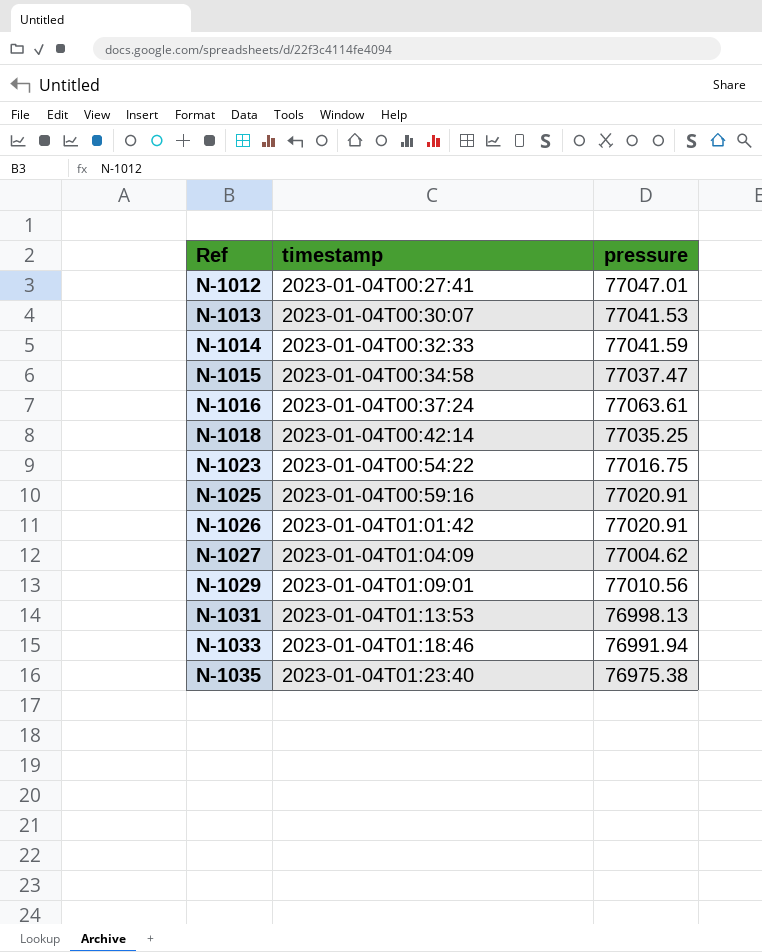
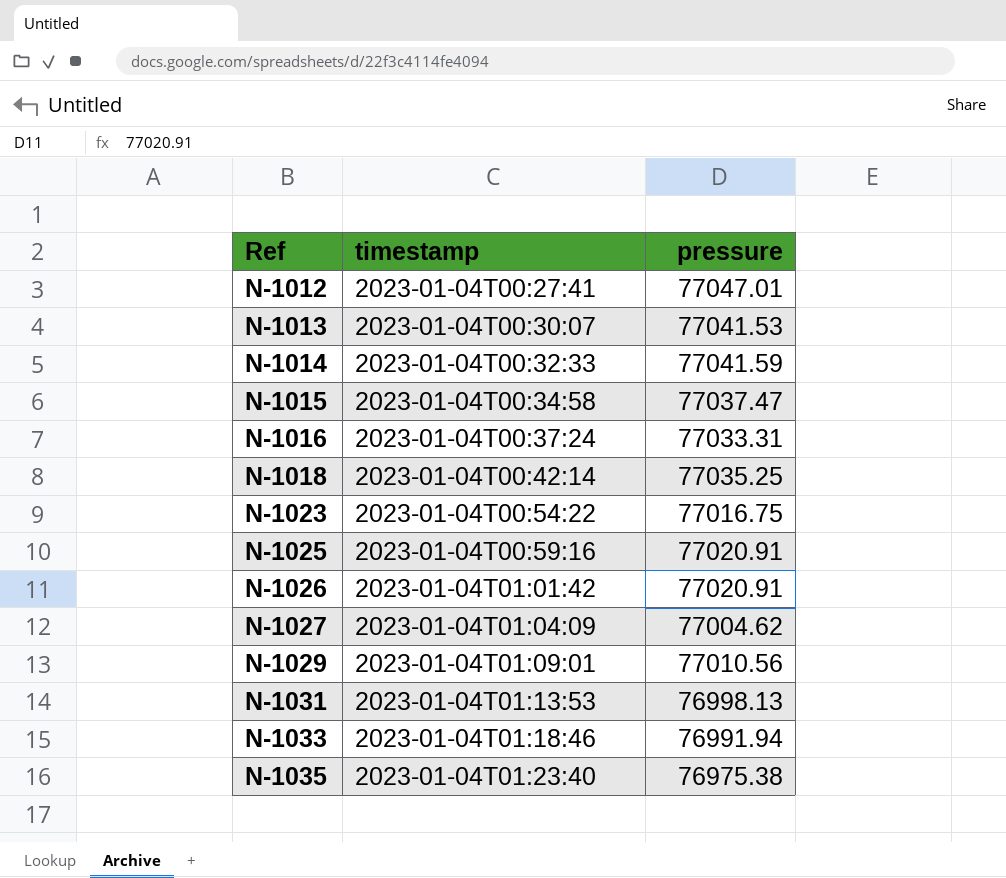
N-1016 | pressure: 77063.61 -> 77033.31

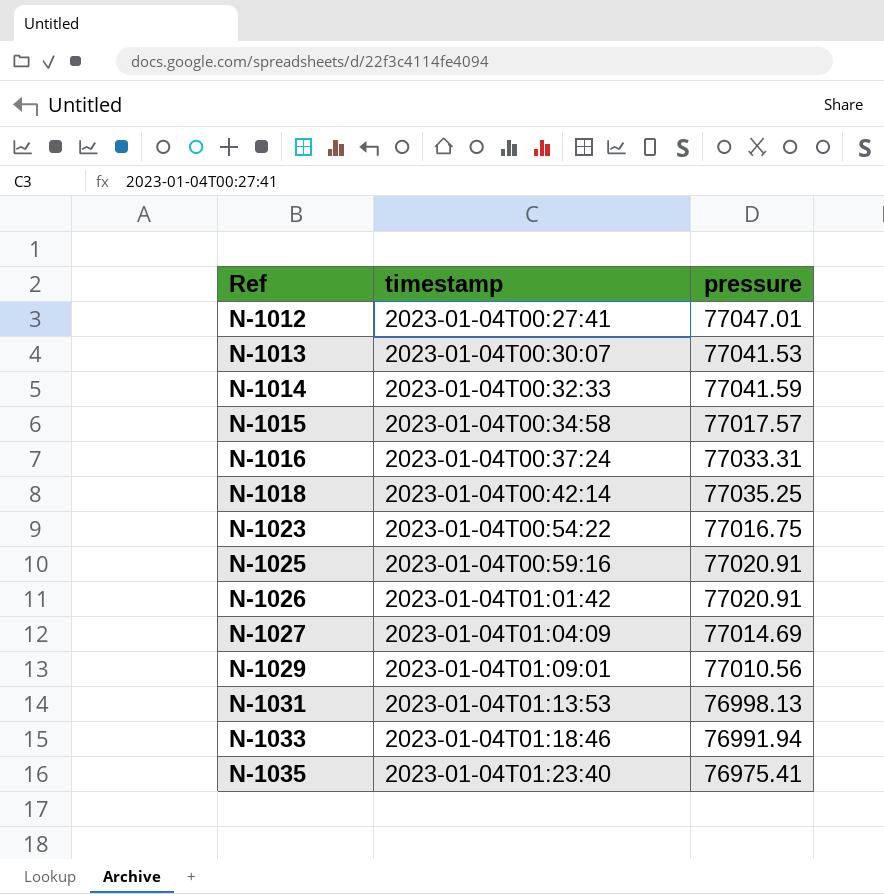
N-1015 | pressure: 77037.47 -> 77017.57
N-1027 | pressure: 77004.62 -> 77014.69
N-1035 | pressure: 76975.38 -> 76975.41

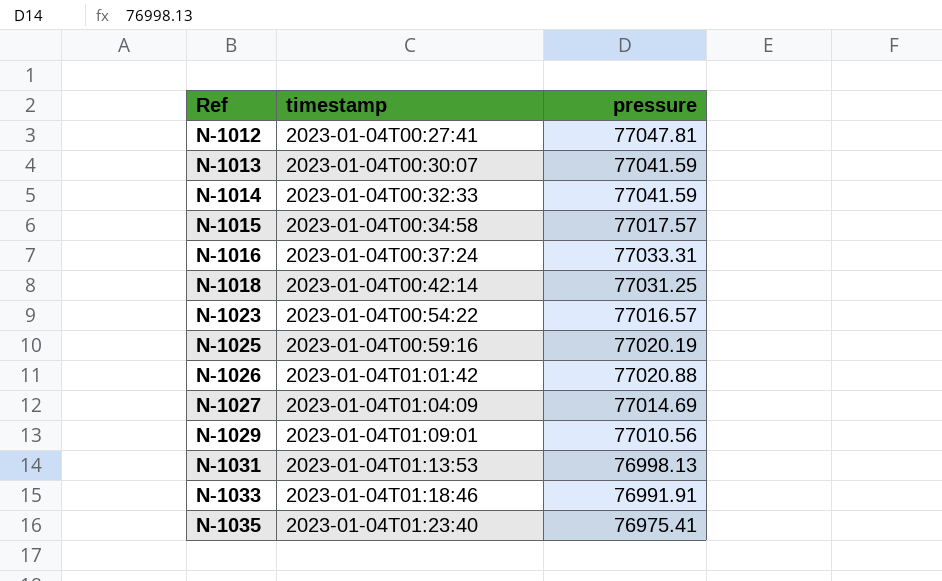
N-1012 | pressure: 77047.01 -> 77047.81
N-1013 | pressure: 77041.53 -> 77041.59
N-1018 | pressure: 77035.25 -> 77031.25
N-1023 | pressure: 77016.75 -> 77016.57
N-1025 | pressure: 77020.91 -> 77020.19
N-1026 | pressure: 77020.91 -> 77020.88
N-1033 | pressure: 76991.94 -> 76991.91

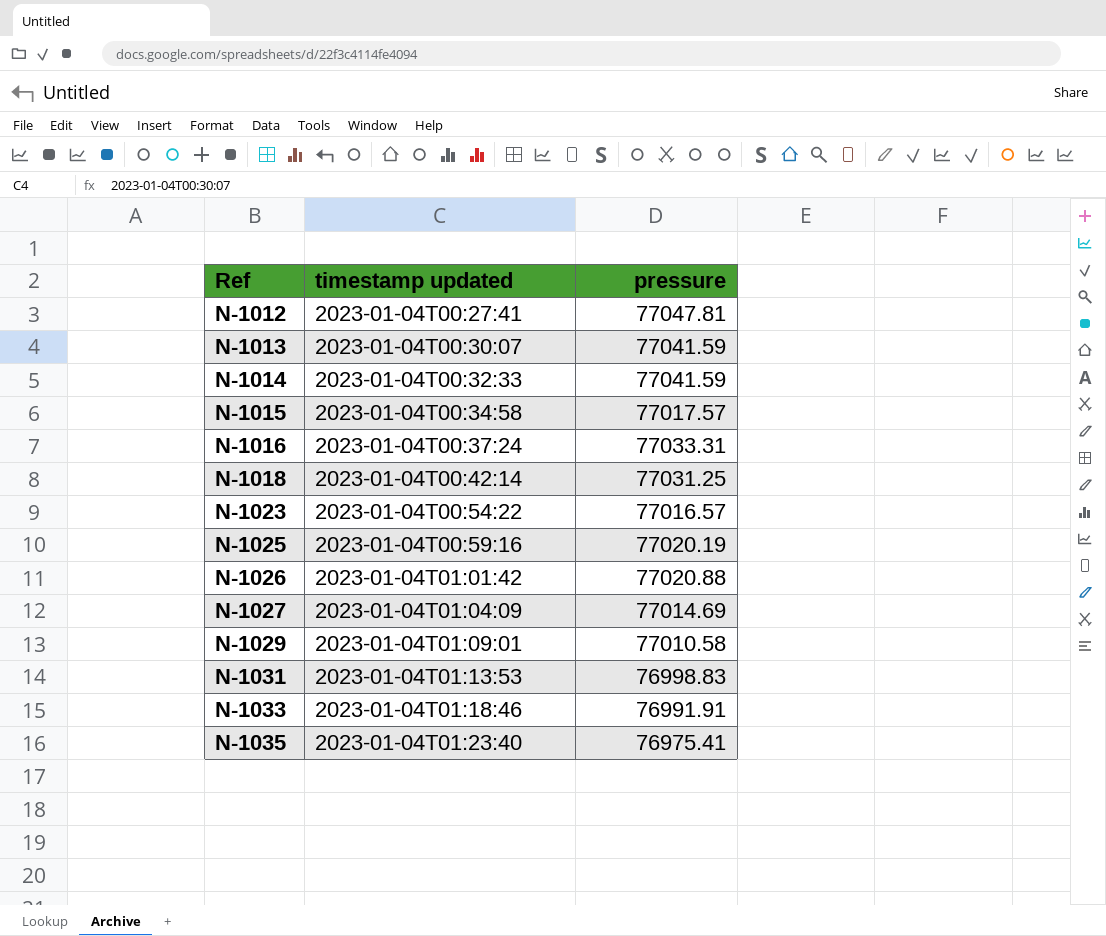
column name: timestamp -> timestamp updated
N-1029 | pressure: 77010.56 -> 77010.58
N-1031 | pressure: 76998.13 -> 76998.83

